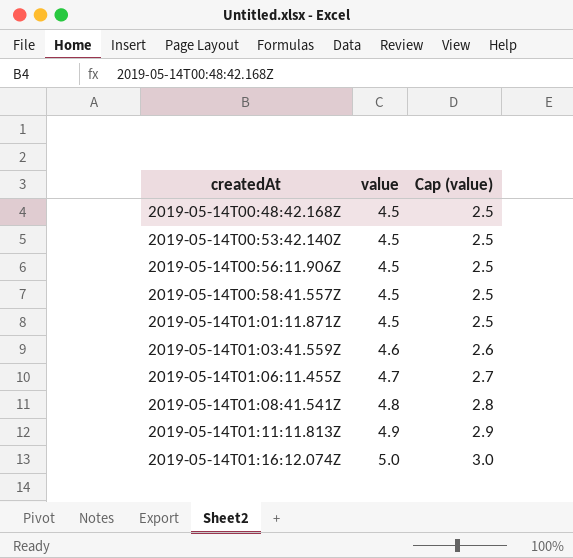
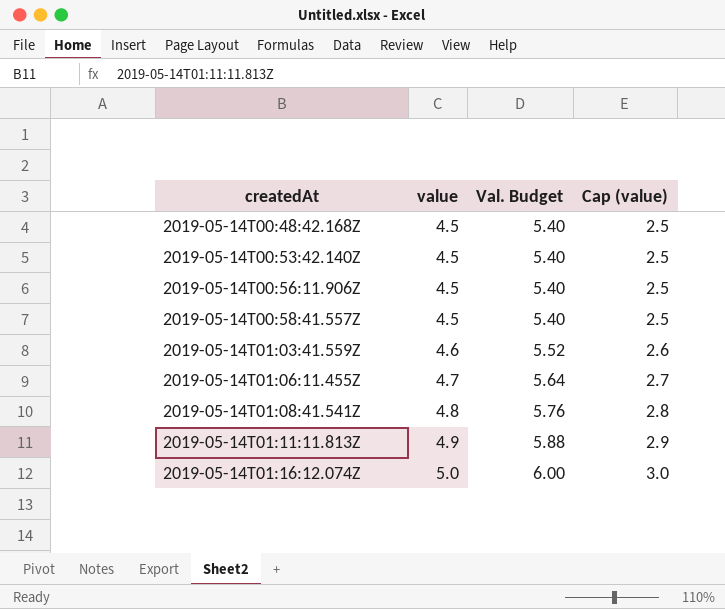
column Val. Budget | formula: none -> [value] * 1.2
row 2019-05-14T01:01:11.871Z: 4.5 | 2.5 -> none

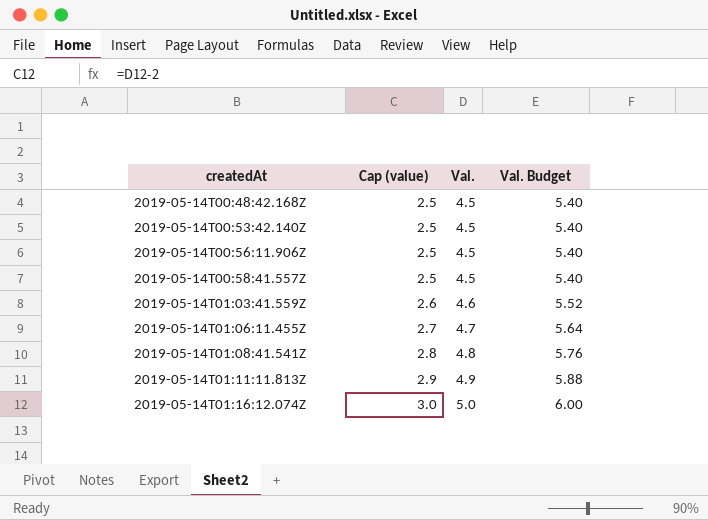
column Cap (value) | position: 4 -> 2
column name: value -> Val.

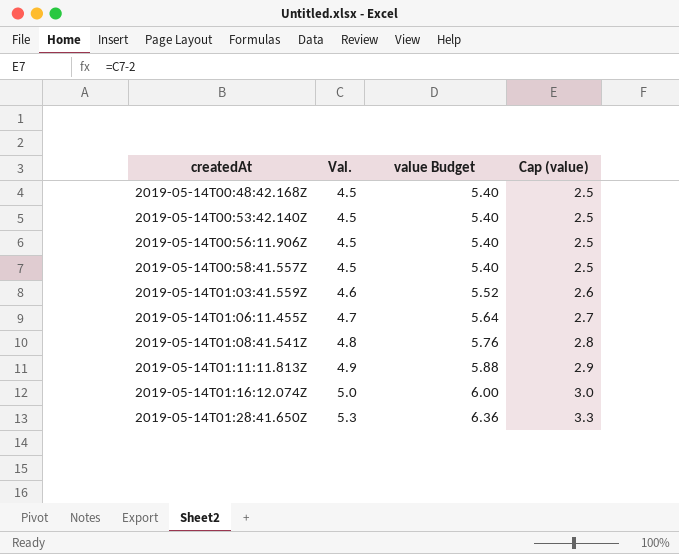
column name: Val. Budget -> value Budget
column Cap (value) | position: 2 -> 4
row 2019-05-14T01:28:41.650Z: none -> 5.3 | 6.36 | 3.3

